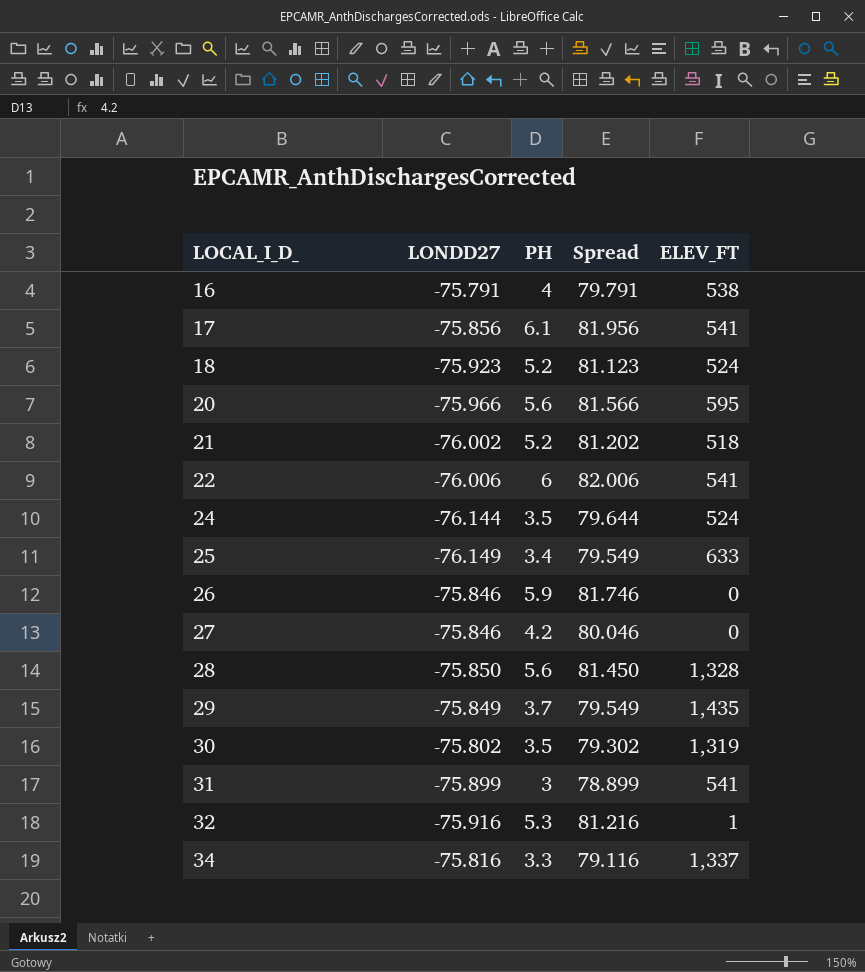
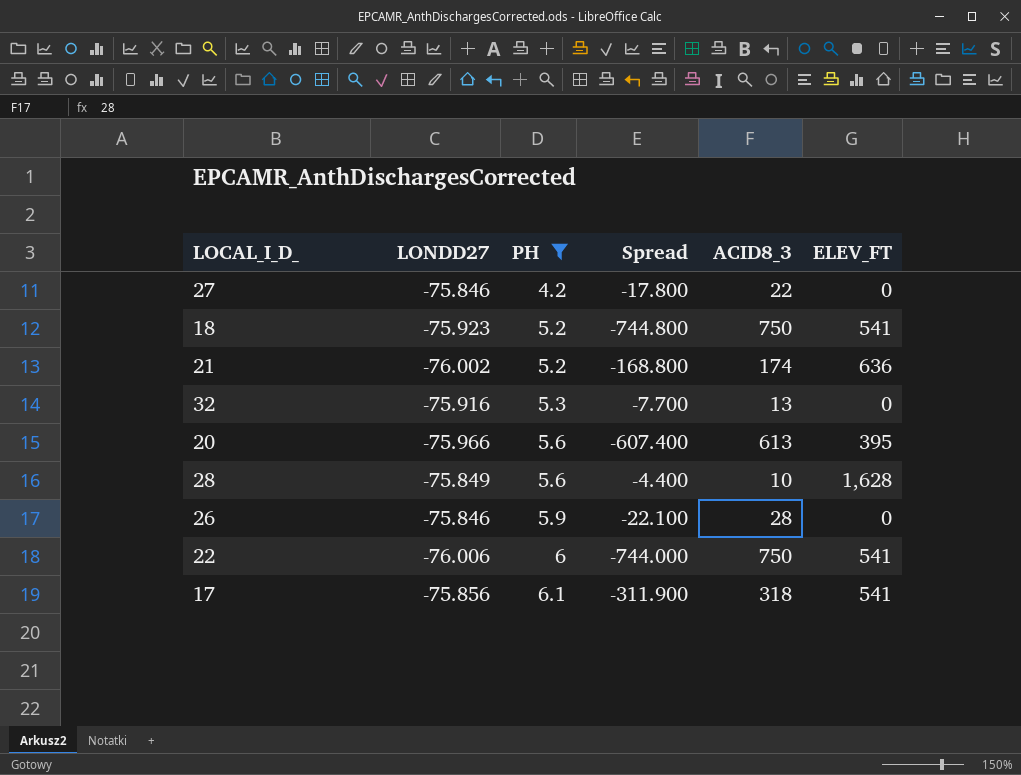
filter: none -> PH >= 4.2
row order: LOCAL_I_D_ ascending -> PH ascending
column Spread | formula: [PH] - [LONDD27] -> [PH] - [ACID8_3]
column ACID8_3 | position: none -> 5
18 | ELEV_FT: 524 -> 541
21 | ELEV_FT: 518 -> 636
32 | ELEV_FT: 1 -> 0
20 | ELEV_FT: 595 -> 395
28 | LONDD27: -75.850 -> -75.849
28 | ELEV_FT: 1,328 -> 1,628

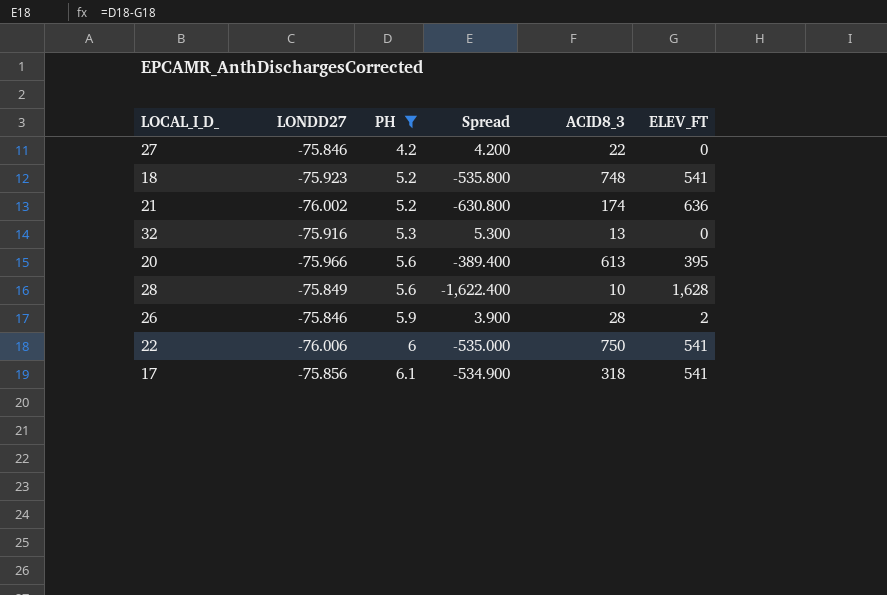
column Spread | formula: [PH] - [ACID8_3] -> [PH] - [ELEV_FT]
18 | ACID8_3: 750 -> 748
26 | ELEV_FT: 0 -> 2

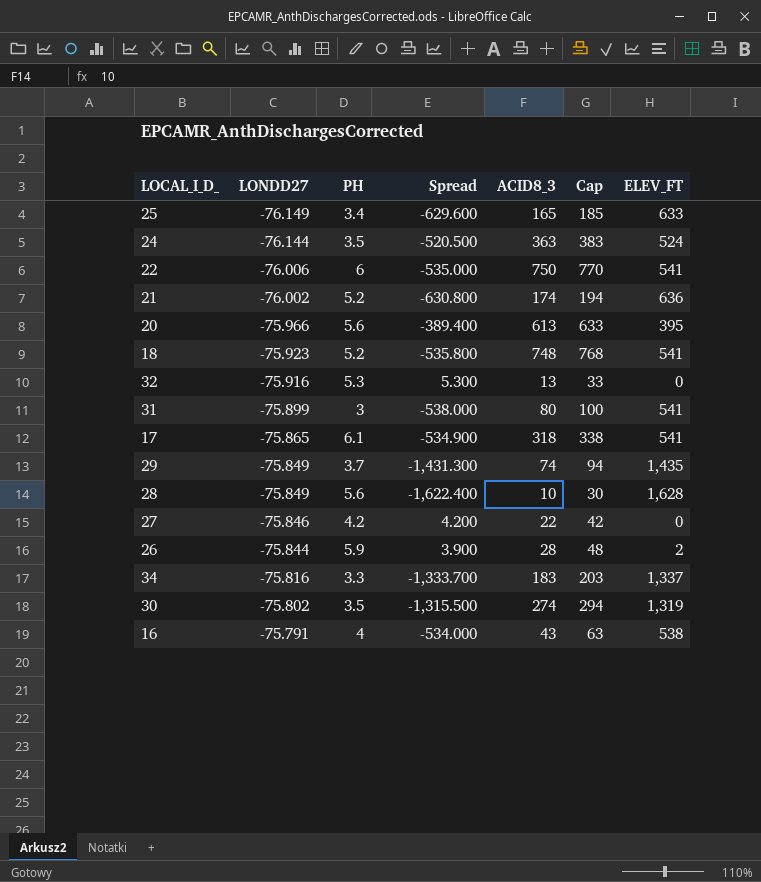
filter: PH >= 4.2 -> none
row order: PH ascending -> LONDD27 ascending
column Cap | formula: none -> [ACID8_3] + 20
17 | LONDD27: -75.856 -> -75.865
26 | LONDD27: -75.846 -> -75.844

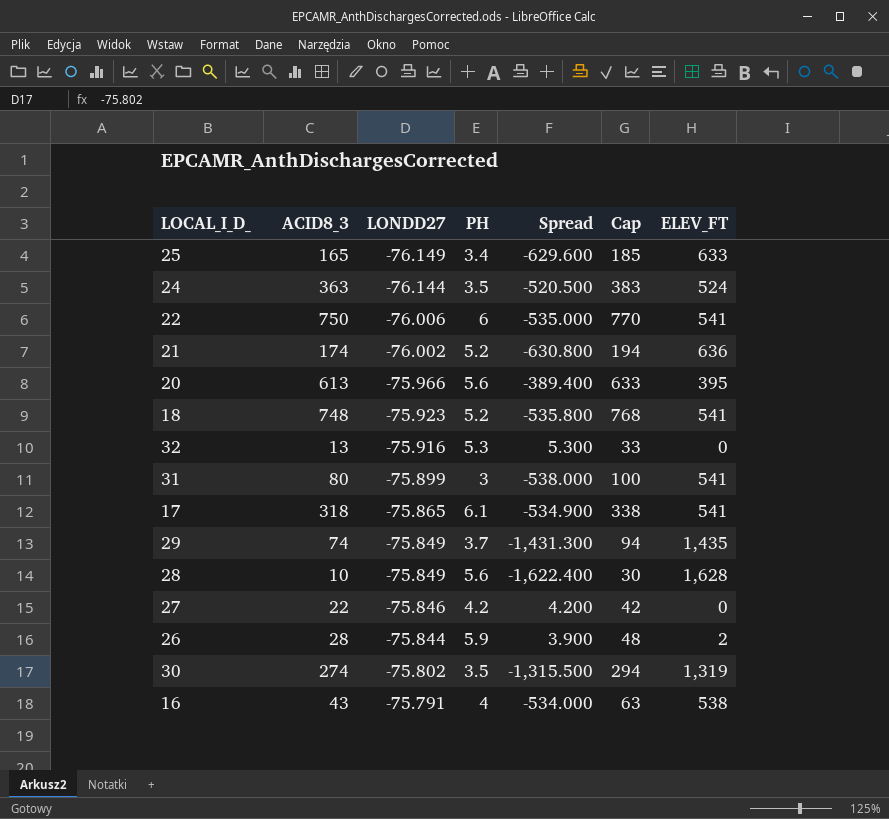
column ACID8_3 | position: 5 -> 2
row 34: -75.816 | 3.3 | -1,333.700 | 183 | 203 | 1,337 -> none

